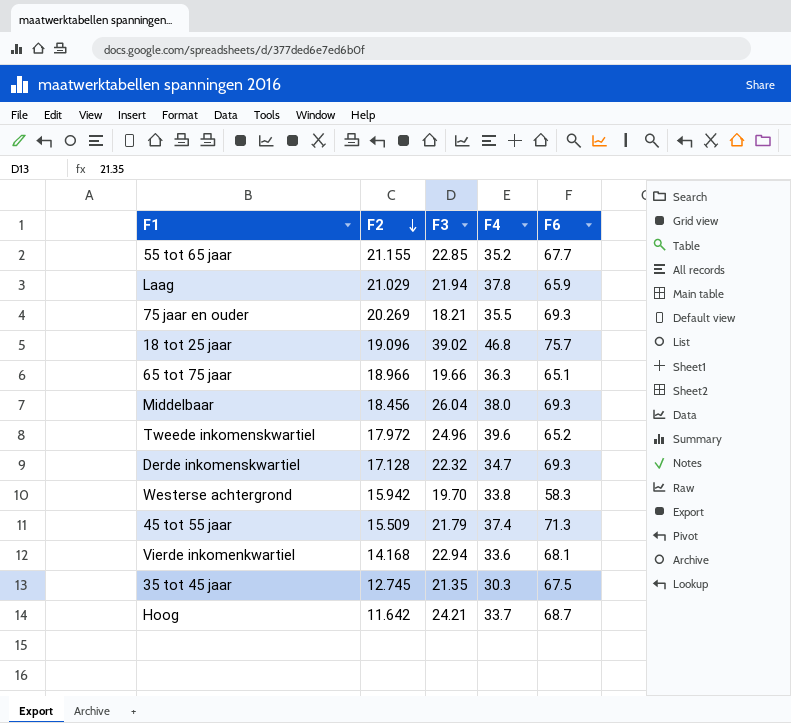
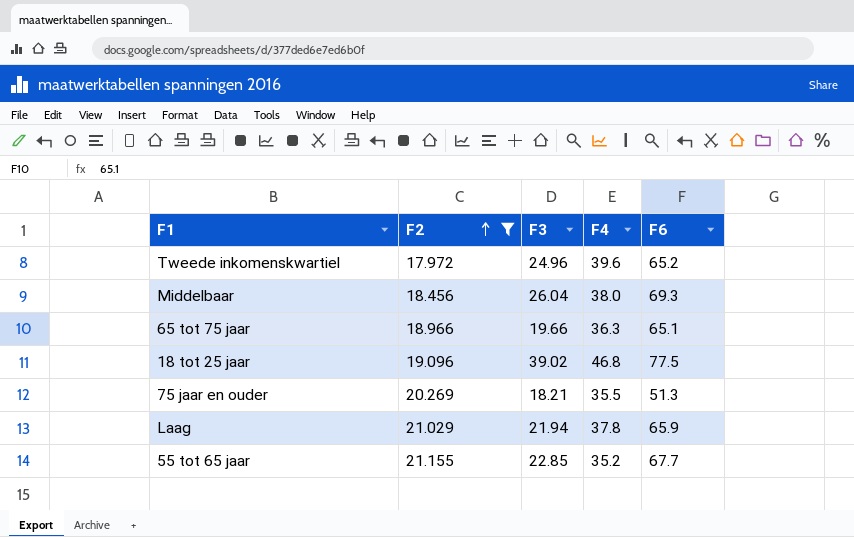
filter: none -> F2 >= 17.972
row order: F2 descending -> F2 ascending
18 tot 25 jaar | F6: 75.7 -> 77.5
75 jaar en ouder | F6: 69.3 -> 51.3

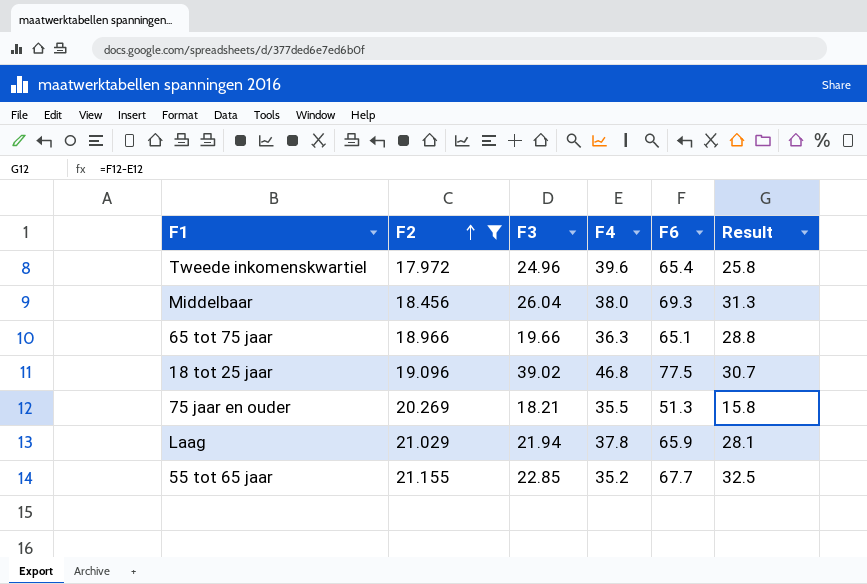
column Result | formula: none -> [F6] - [F4]
Tweede inkomenskwartiel | F6: 65.2 -> 65.4

